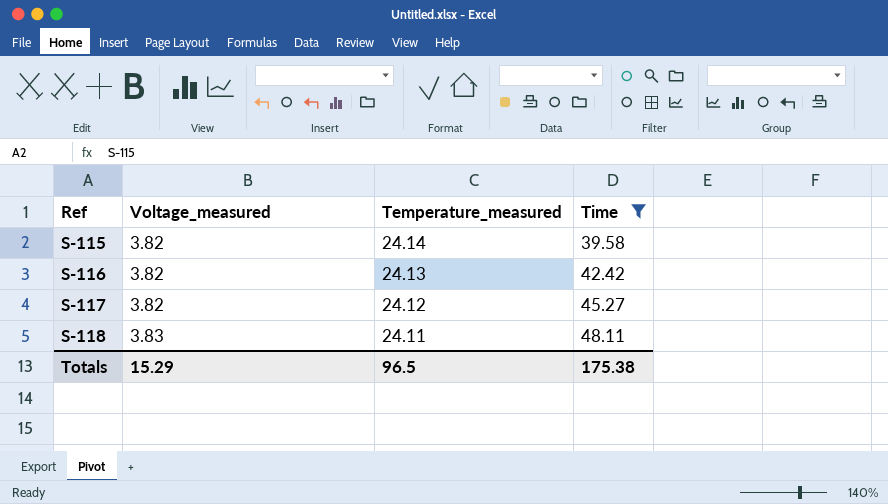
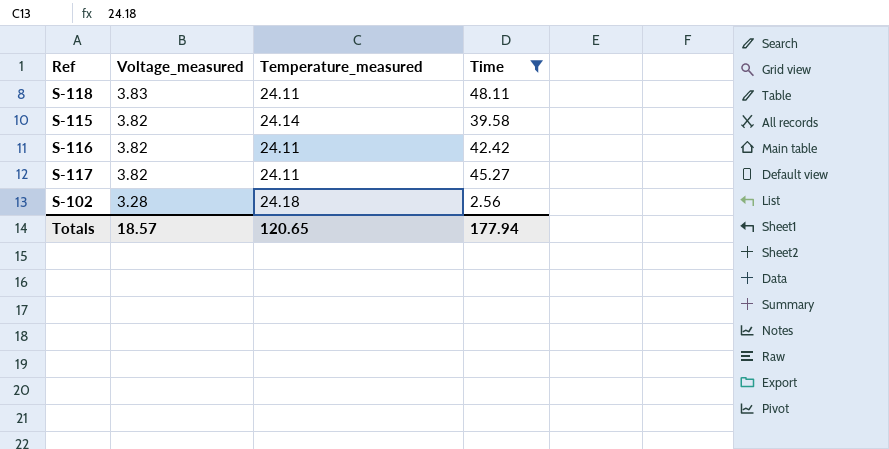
row order: Ref ascending -> Voltage_measured descending
S-116 | Temperature_measured: 24.13 -> 24.11
S-117 | Temperature_measured: 24.12 -> 24.11
row S-102: none -> 3.28 | 24.18 | 2.56
Totals | Voltage_measured: 15.29 -> 18.57
Totals | Temperature_measured: 96.5 -> 120.65
Totals | Time: 175.38 -> 177.94

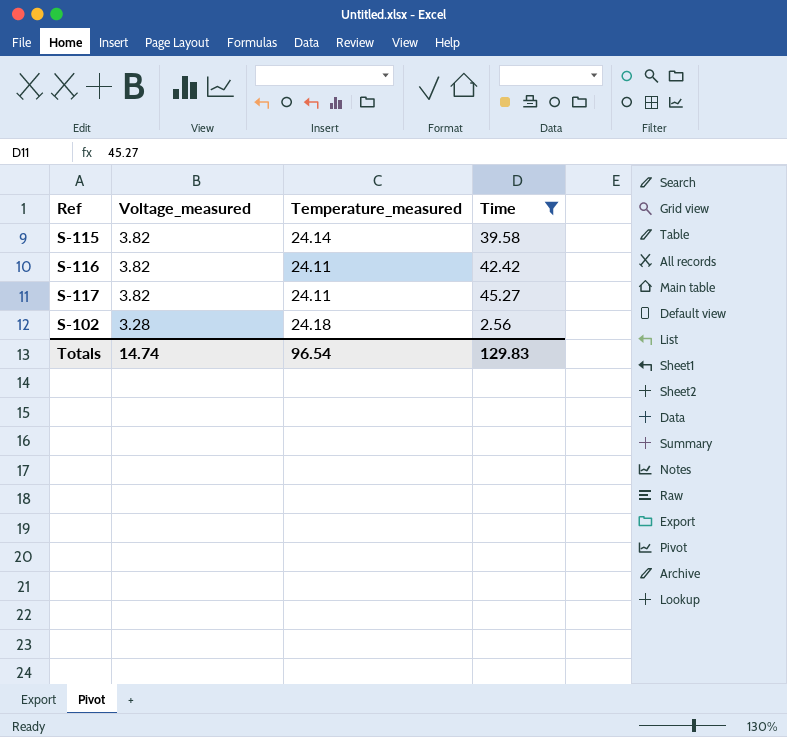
row S-118: 3.83 | 24.11 | 48.11 -> none
Totals | Voltage_measured: 18.57 -> 14.74
Totals | Temperature_measured: 120.65 -> 96.54
Totals | Time: 177.94 -> 129.83

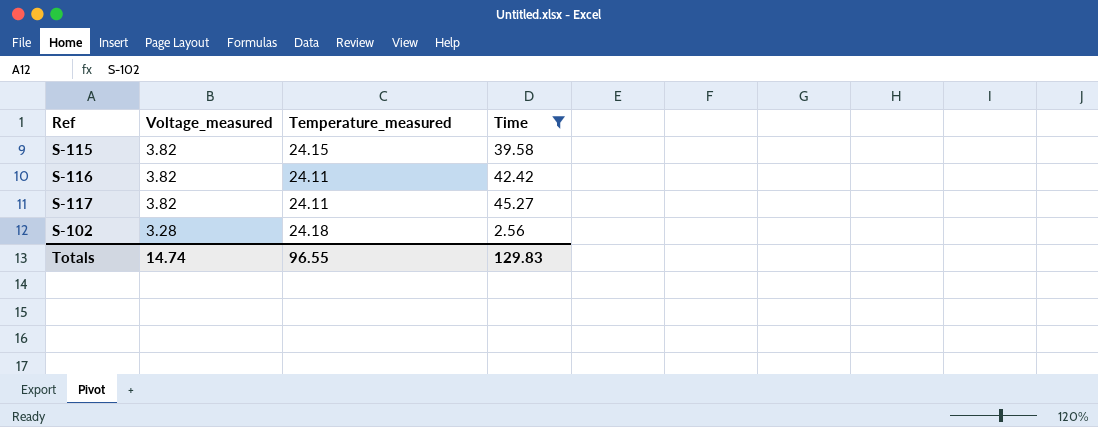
S-115 | Temperature_measured: 24.14 -> 24.15
Totals | Temperature_measured: 96.54 -> 96.55

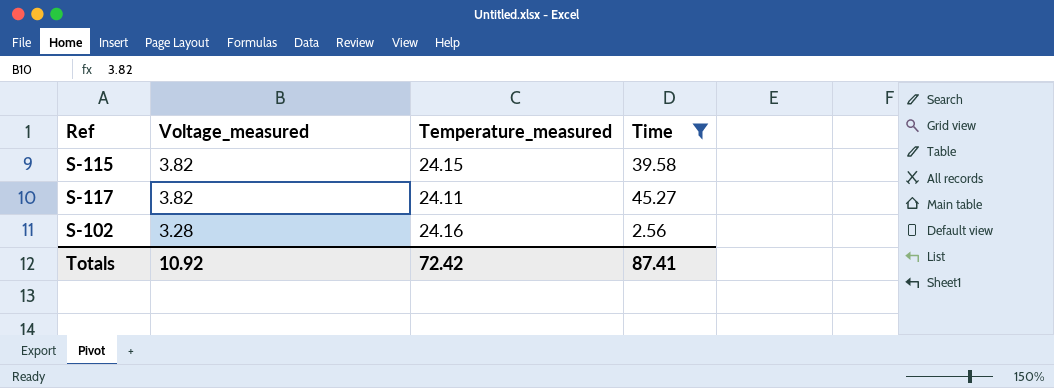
row S-116: 3.82 | 24.11 | 42.42 -> none
S-102 | Temperature_measured: 24.18 -> 24.16
Totals | Voltage_measured: 14.74 -> 10.92
Totals | Temperature_measured: 96.55 -> 72.42
Totals | Time: 129.83 -> 87.41

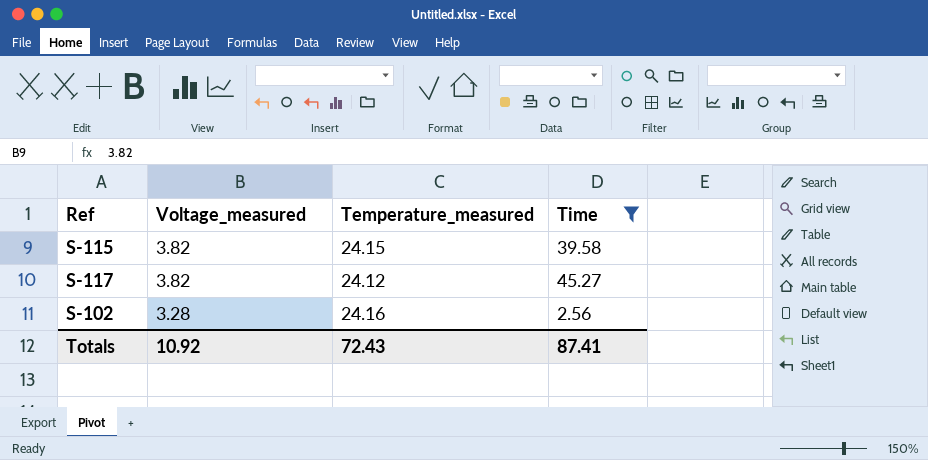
S-117 | Temperature_measured: 24.11 -> 24.12
Totals | Temperature_measured: 72.42 -> 72.43

